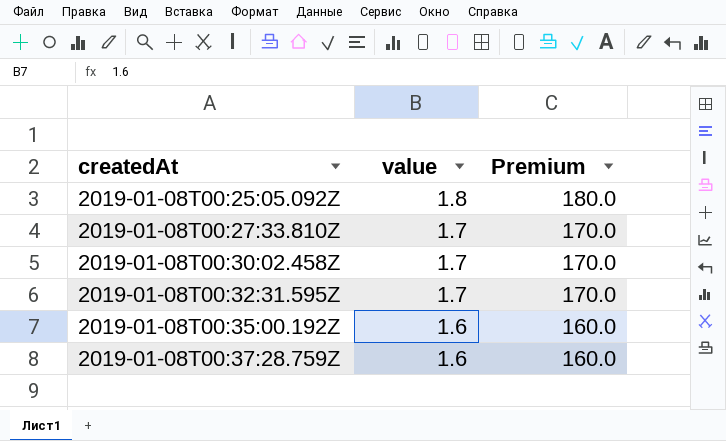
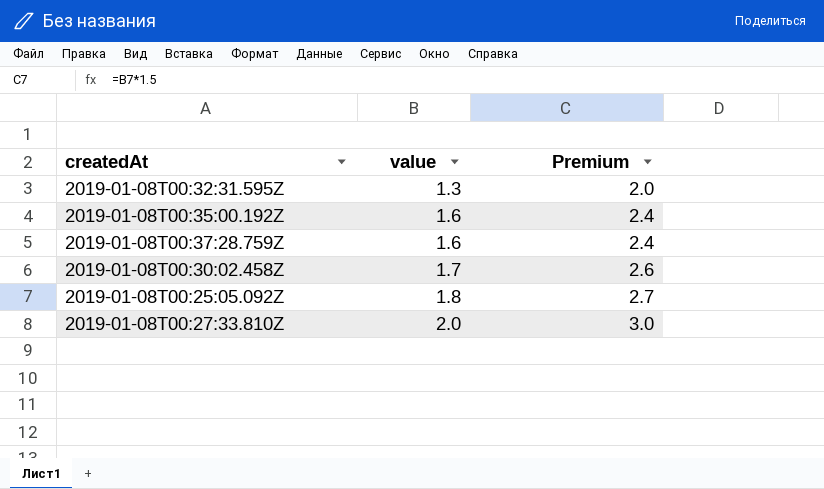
row order: createdAt ascending -> value ascending
column Premium | formula: [value] * 100 -> [value] * 1.5
2019-01-08T00:32:31.595Z | value: 1.7 -> 1.3
2019-01-08T00:27:33.810Z | value: 1.7 -> 2.0

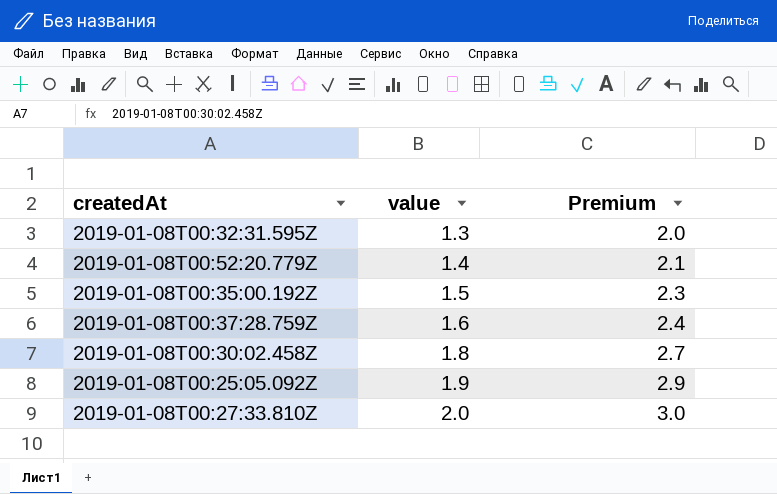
row 2019-01-08T00:52:20.779Z: none -> 1.4 | 2.1
2019-01-08T00:35:00.192Z | value: 1.6 -> 1.5
2019-01-08T00:35:00.192Z | Premium: 2.4 -> 2.3
2019-01-08T00:30:02.458Z | value: 1.7 -> 1.8
2019-01-08T00:30:02.458Z | Premium: 2.6 -> 2.7
2019-01-08T00:25:05.092Z | value: 1.8 -> 1.9
2019-01-08T00:25:05.092Z | Premium: 2.7 -> 2.9

